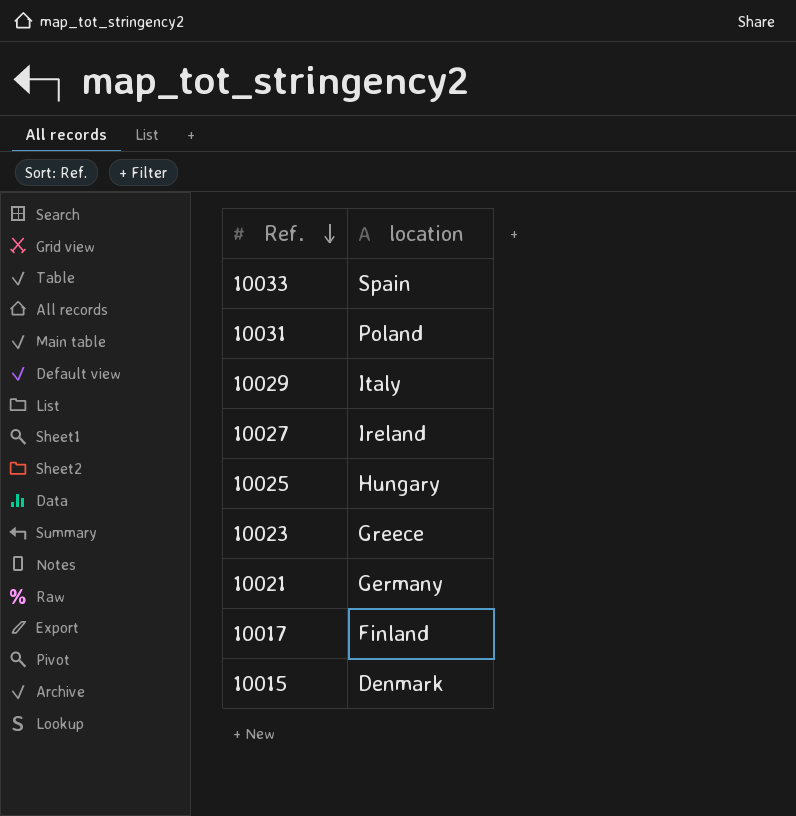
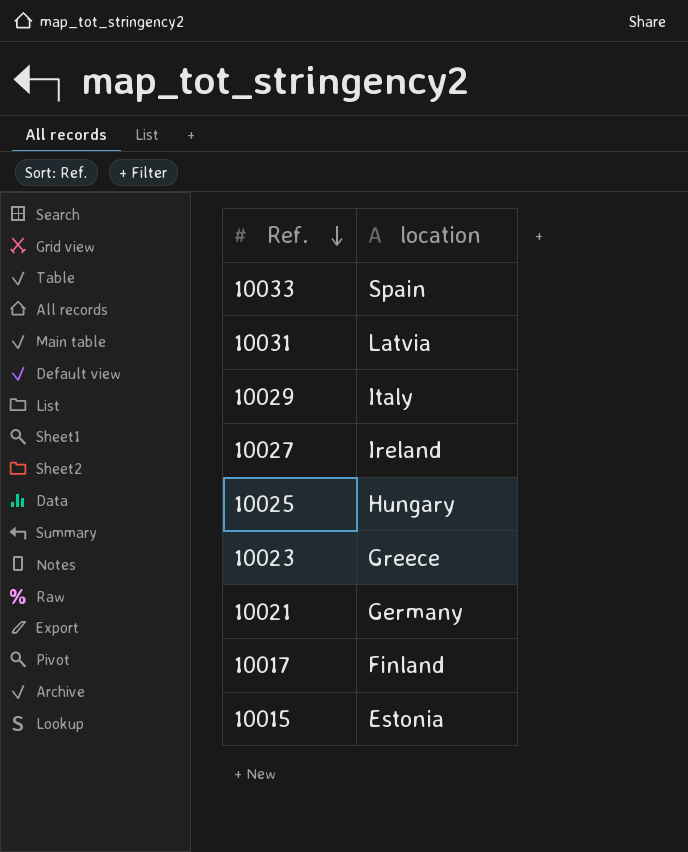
10031 | location: Poland -> Latvia
10015 | location: Denmark -> Estonia

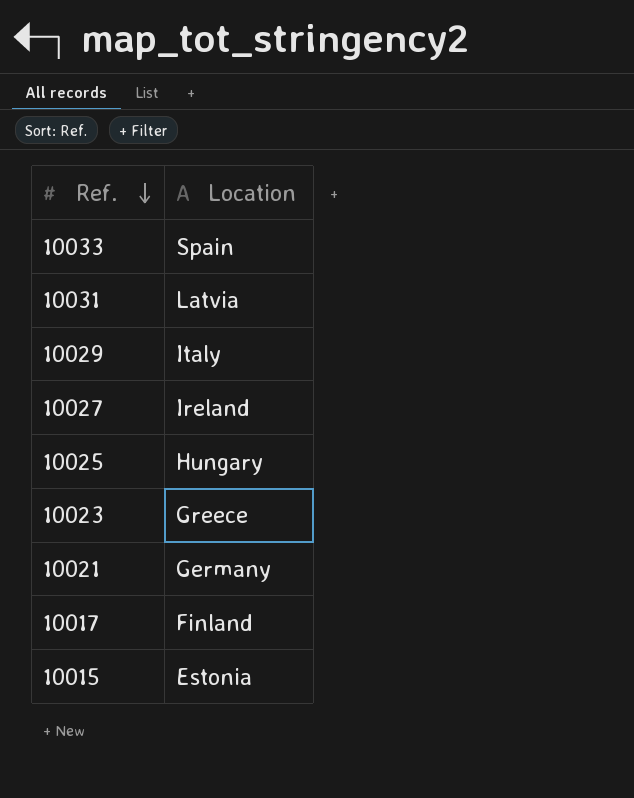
column name: location -> Location

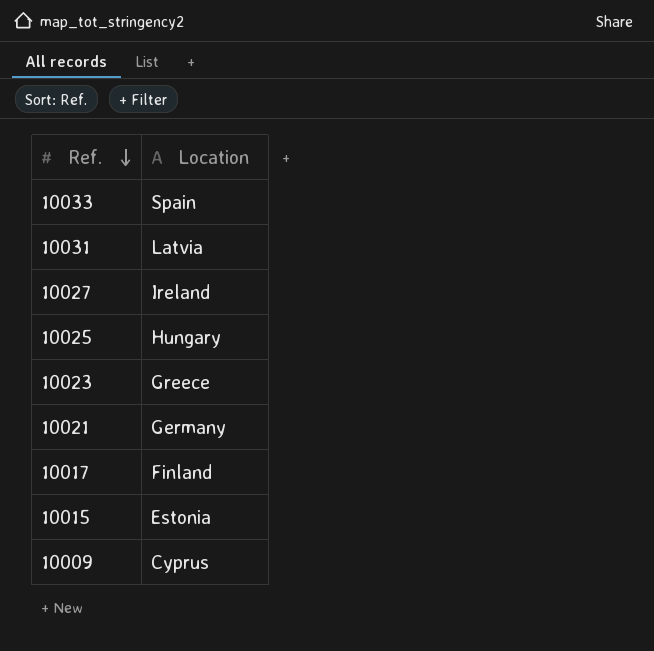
row 10029: Italy -> none
row 10009: none -> Cyprus

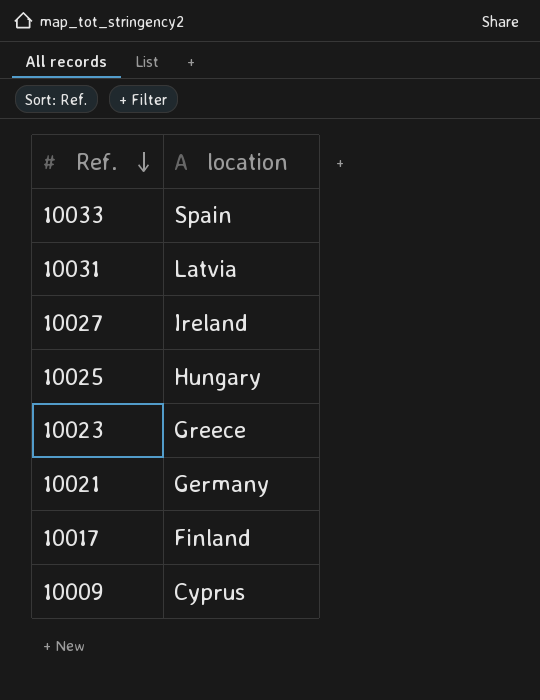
column name: Location -> location
row 10015: Estonia -> none

